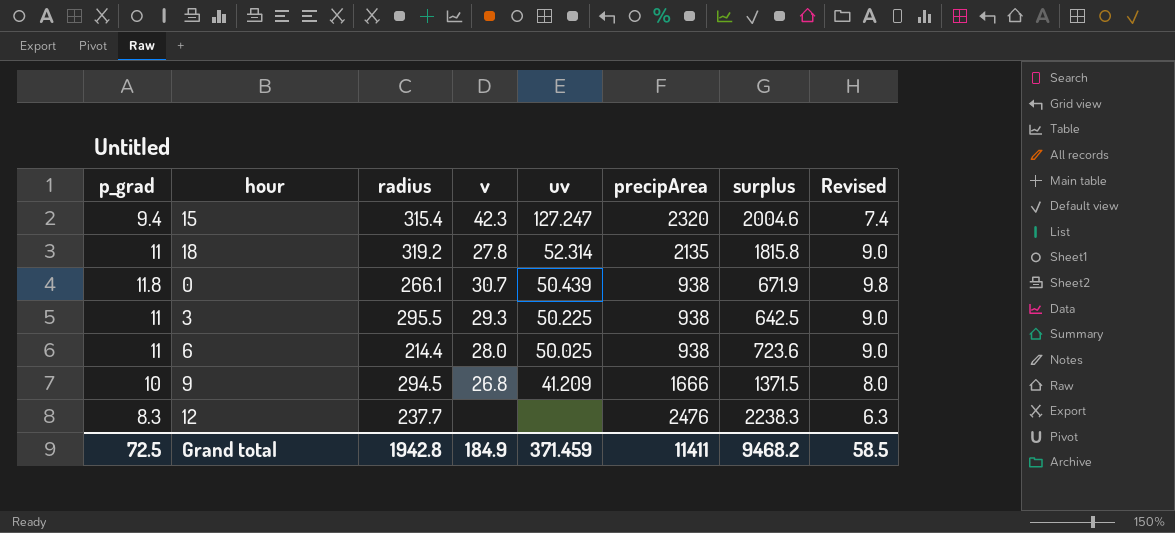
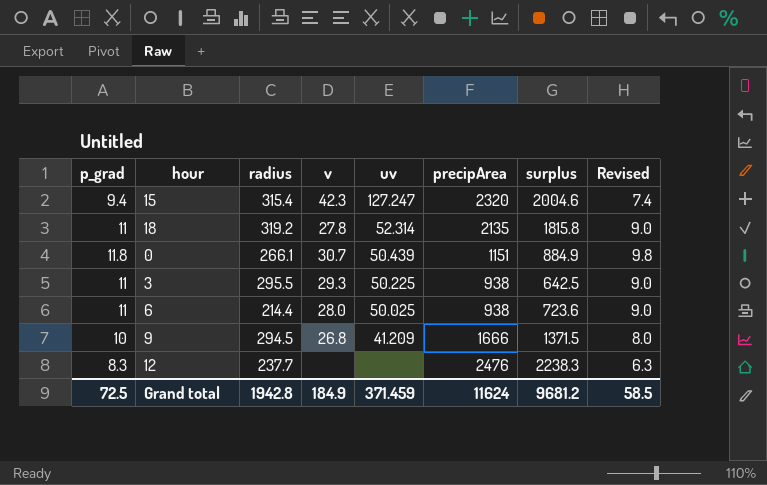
0 | precipArea: 938 -> 1151
0 | surplus: 671.9 -> 884.9
Grand total | precipArea: 11411 -> 11624
Grand total | surplus: 9468.2 -> 9681.2

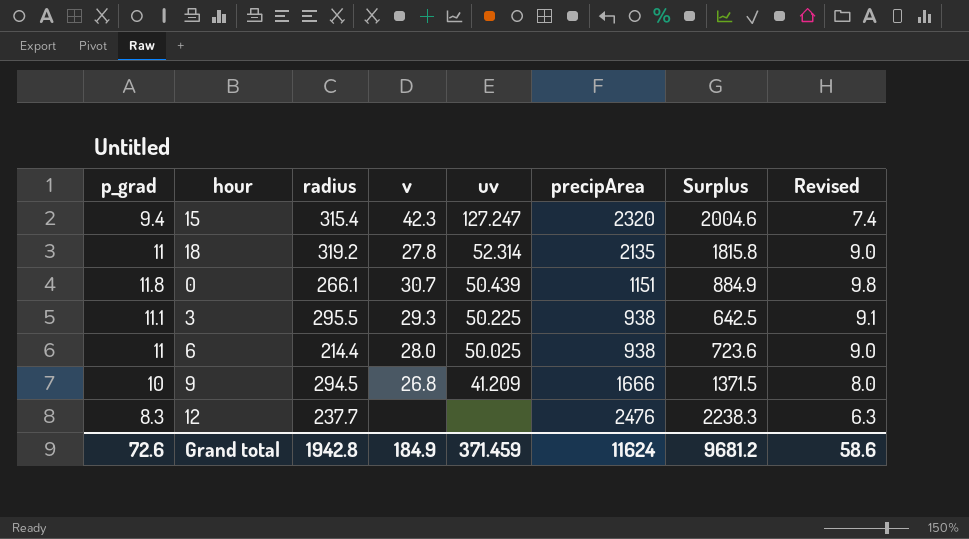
column name: surplus -> Surplus
3 | p_grad: 11 -> 11.1
3 | Revised: 9.0 -> 9.1
Grand total | p_grad: 72.5 -> 72.6
Grand total | Revised: 58.5 -> 58.6

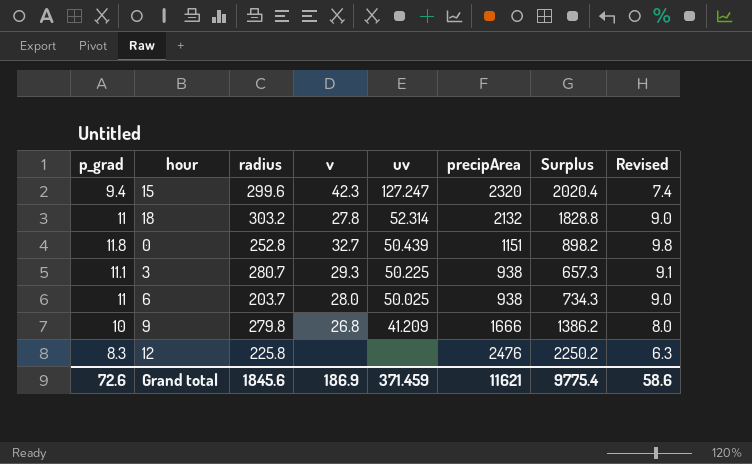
15 | radius: 315.4 -> 299.6
15 | Surplus: 2004.6 -> 2020.4
18 | radius: 319.2 -> 303.2
18 | precipArea: 2135 -> 2132
18 | Surplus: 1815.8 -> 1828.8
0 | radius: 266.1 -> 252.8
0 | v: 30.7 -> 32.7
0 | Surplus: 884.9 -> 898.2
3 | radius: 295.5 -> 280.7
3 | Surplus: 642.5 -> 657.3
6 | radius: 214.4 -> 203.7
6 | Surplus: 723.6 -> 734.3
9 | radius: 294.5 -> 279.8
9 | Surplus: 1371.5 -> 1386.2
12 | radius: 237.7 -> 225.8
12 | Surplus: 2238.3 -> 2250.2
Grand total | radius: 1942.8 -> 1845.6
Grand total | v: 184.9 -> 186.9
Grand total | precipArea: 11624 -> 11621
Grand total | Surplus: 9681.2 -> 9775.4

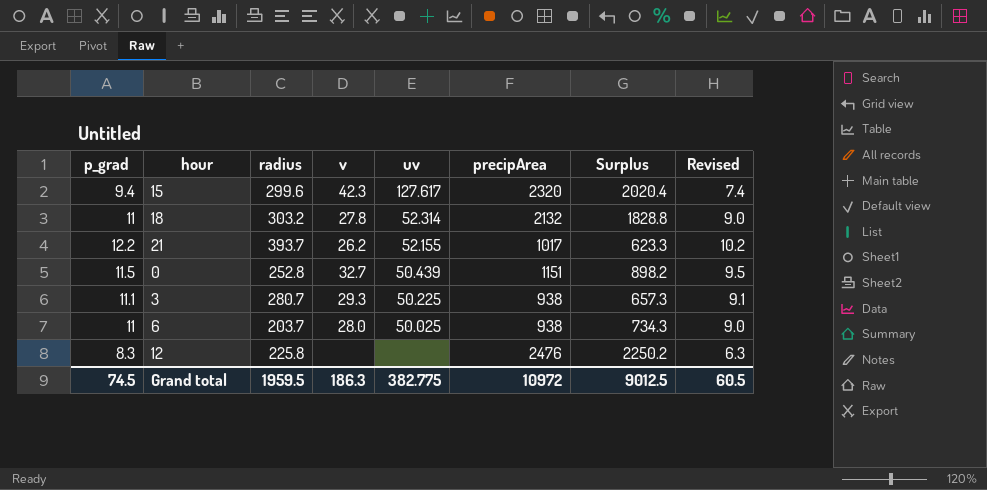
row 9: 10 | 279.8 | 26.8 | 41.209 | 1666 | 1386.2 | 8.0 -> none
15 | uv: 127.247 -> 127.617
row 21: none -> 12.2 | 393.7 | 26.2 | 52.155 | 1017 | 623.3 | 10.2
0 | p_grad: 11.8 -> 11.5
0 | Revised: 9.8 -> 9.5
Grand total | p_grad: 72.6 -> 74.5
Grand total | radius: 1845.6 -> 1959.5
Grand total | v: 186.9 -> 186.3
Grand total | uv: 371.459 -> 382.775
Grand total | precipArea: 11621 -> 10972
Grand total | Surplus: 9775.4 -> 9012.5
Grand total | Revised: 58.6 -> 60.5

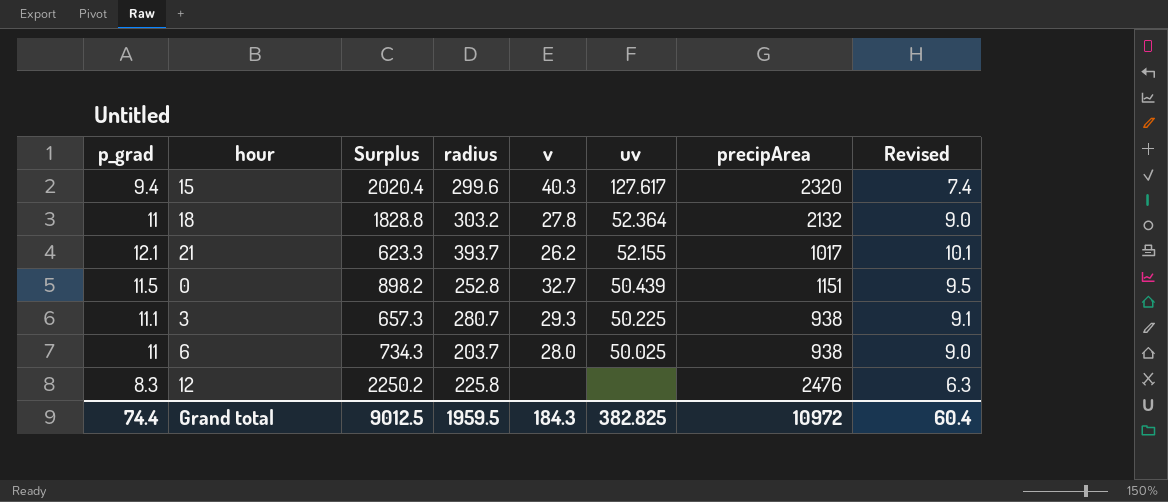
column Surplus | position: 7 -> 3
15 | v: 42.3 -> 40.3
18 | uv: 52.314 -> 52.364
21 | p_grad: 12.2 -> 12.1
21 | Revised: 10.2 -> 10.1
Grand total | p_grad: 74.5 -> 74.4
Grand total | v: 186.3 -> 184.3
Grand total | uv: 382.775 -> 382.825
Grand total | Revised: 60.5 -> 60.4

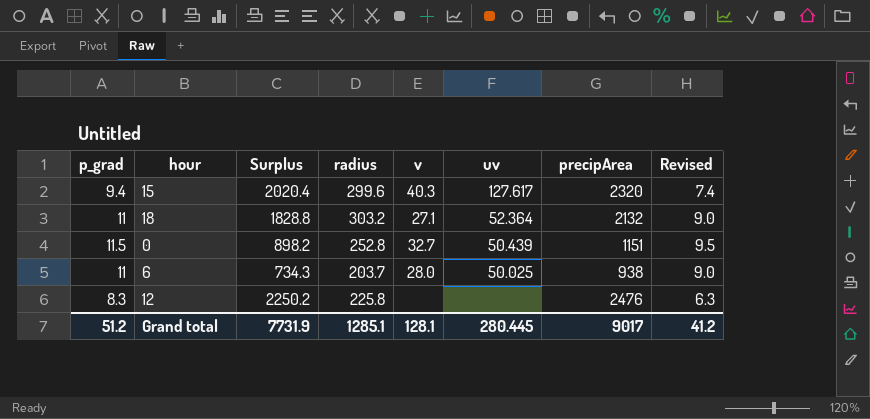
row 21: 12.1 | 623.3 | 393.7 | 26.2 | 52.155 | 1017 | 10.1 -> none
row 3: 11.1 | 657.3 | 280.7 | 29.3 | 50.225 | 938 | 9.1 -> none
18 | v: 27.8 -> 27.1
Grand total | p_grad: 74.4 -> 51.2
Grand total | Surplus: 9012.5 -> 7731.9
Grand total | radius: 1959.5 -> 1285.1
Grand total | v: 184.3 -> 128.1
Grand total | uv: 382.825 -> 280.445
Grand total | precipArea: 10972 -> 9017
Grand total | Revised: 60.4 -> 41.2

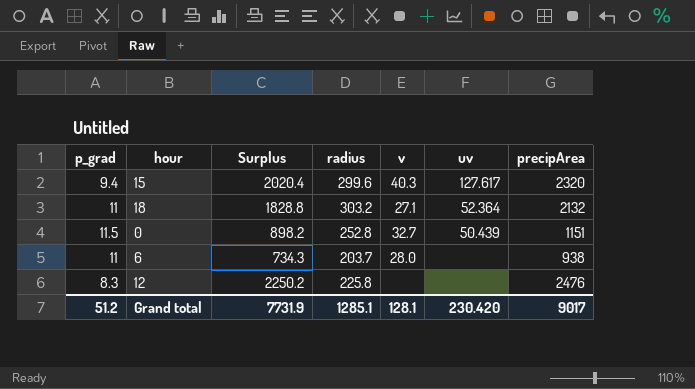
column Revised | formula: [p_grad] - 2 -> none
6 | uv: 50.025 -> none
Grand total | uv: 280.445 -> 230.420

